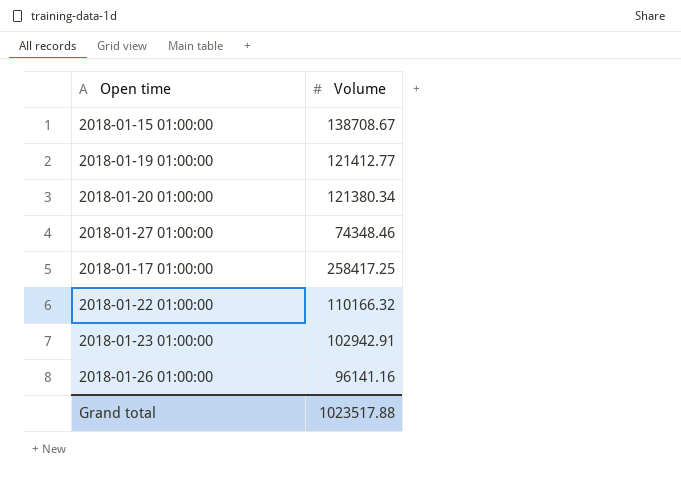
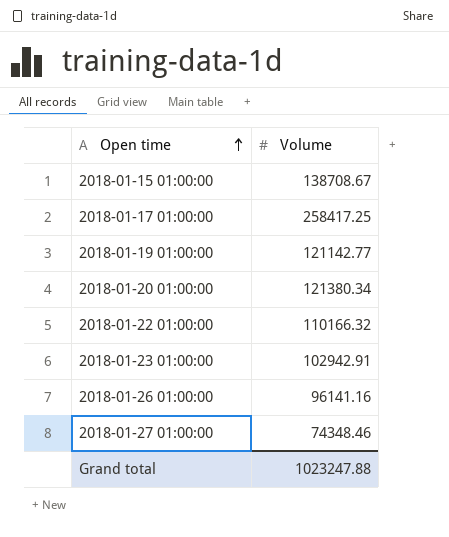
row order: none -> Open time ascending
2018-01-19 01:00:00 | Volume: 121412.77 -> 121142.77
Grand total | Volume: 1023517.88 -> 1023247.88

